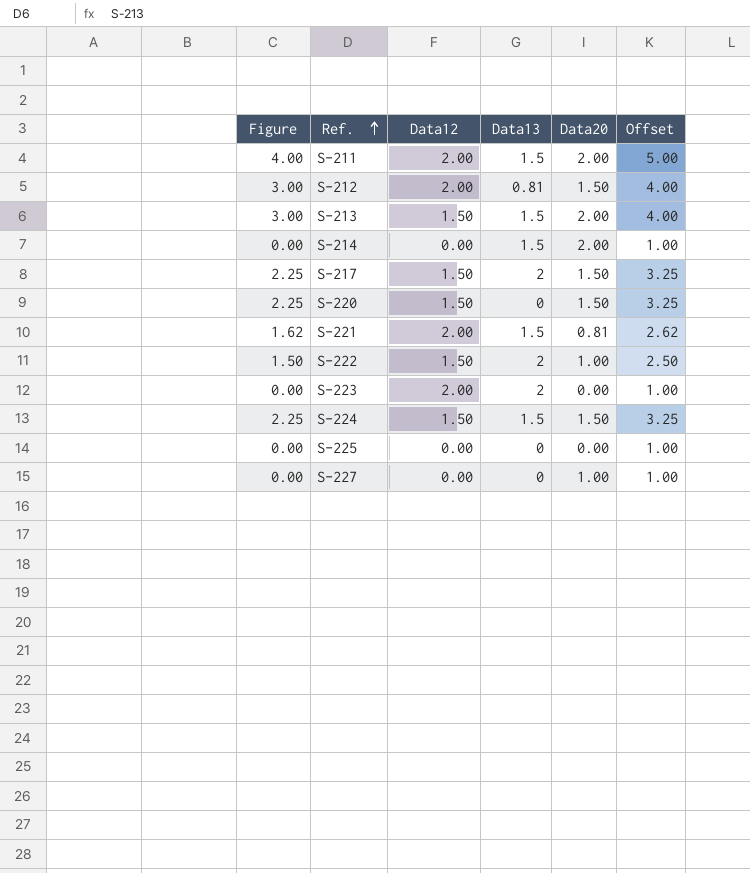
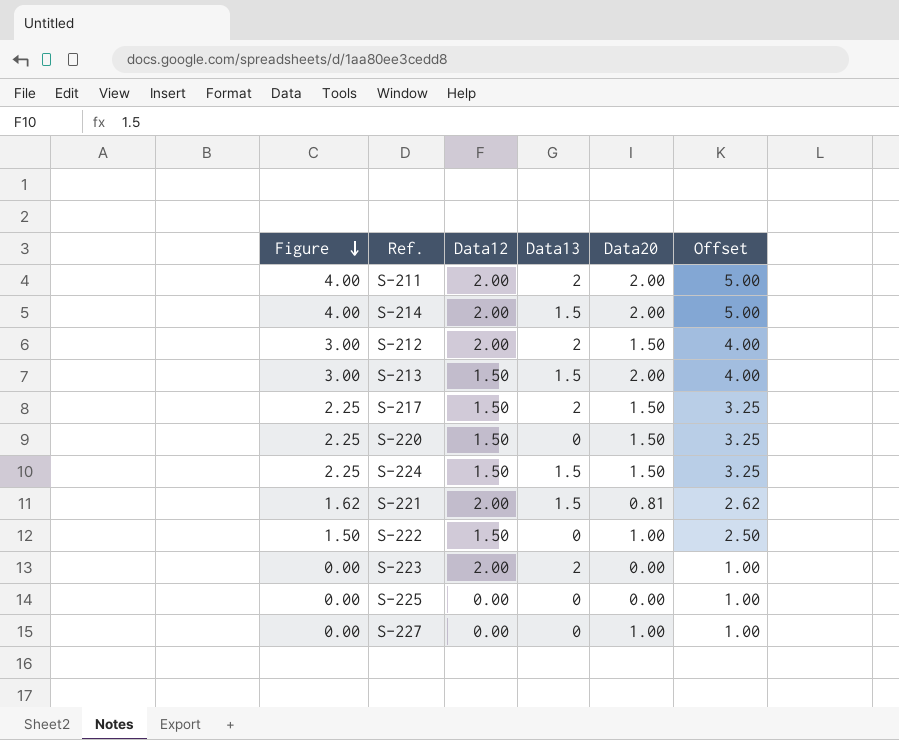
row order: Ref. ascending -> Figure descending
S-211 | Data13: 1.5 -> 2
S-214 | Figure: 0.00 -> 4.00
S-214 | Data12: 0.00 -> 2.00
S-214 | Offset: 1.00 -> 5.00
S-212 | Data13: 0.81 -> 2
S-222 | Data13: 2 -> 0

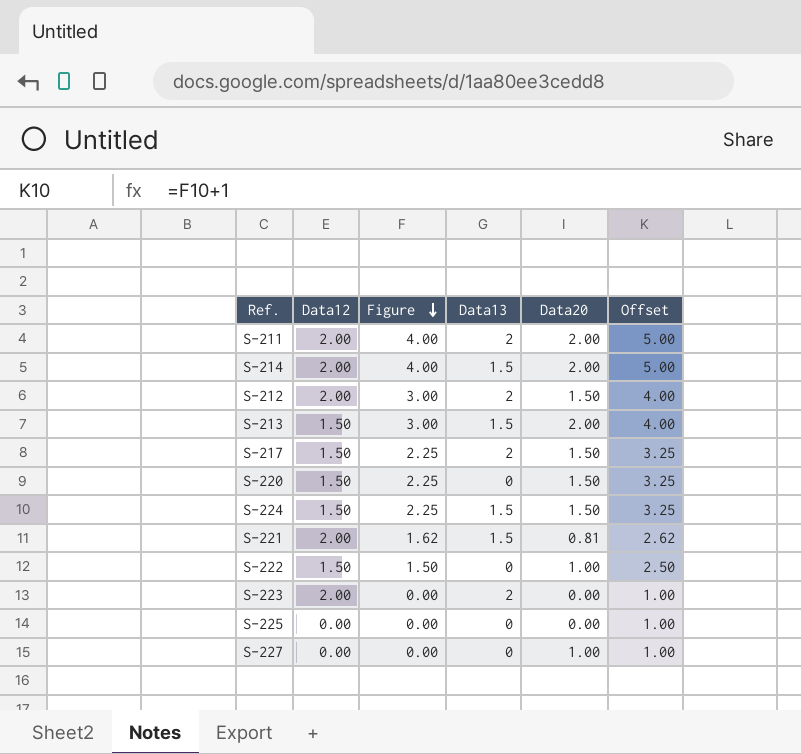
column Figure | position: 1 -> 3

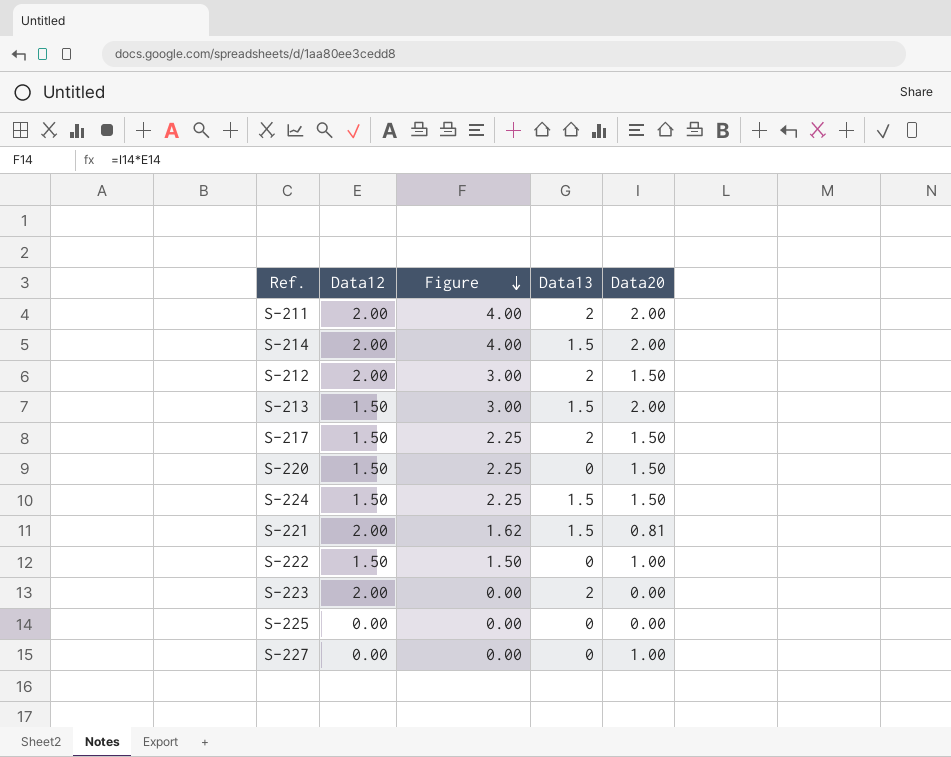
column Offset | formula: [Figure] + 1 -> none

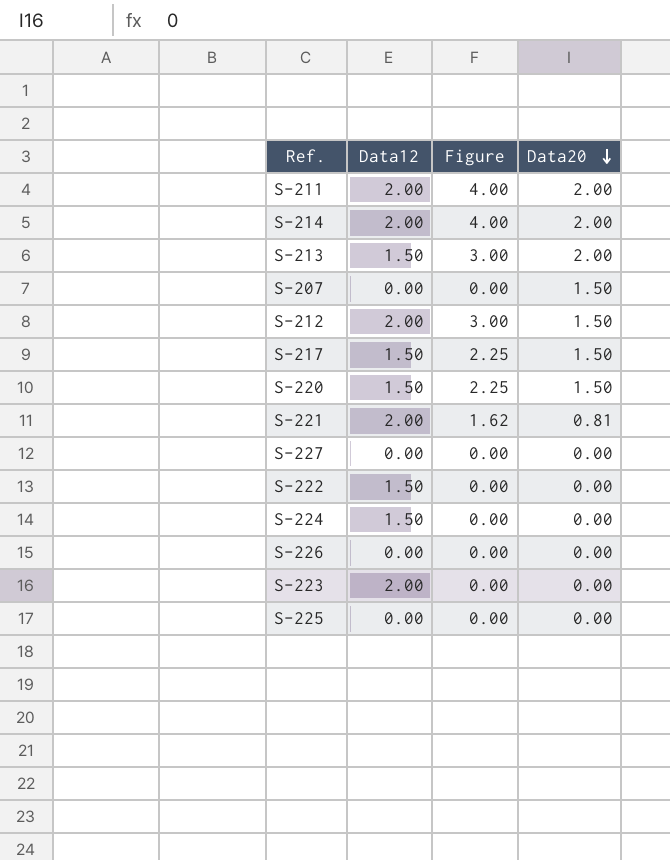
row order: Figure descending -> Data20 descending
column Data13 | position: 4 -> none
row S-207: none -> 0.00 | 0.00 | 1.50
S-227 | Data20: 1.00 -> 0.00
S-222 | Figure: 1.50 -> 0.00
S-222 | Data20: 1.00 -> 0.00
S-224 | Figure: 2.25 -> 0.00
S-224 | Data20: 1.50 -> 0.00
row S-226: none -> 0.00 | 0.00 | 0.00

